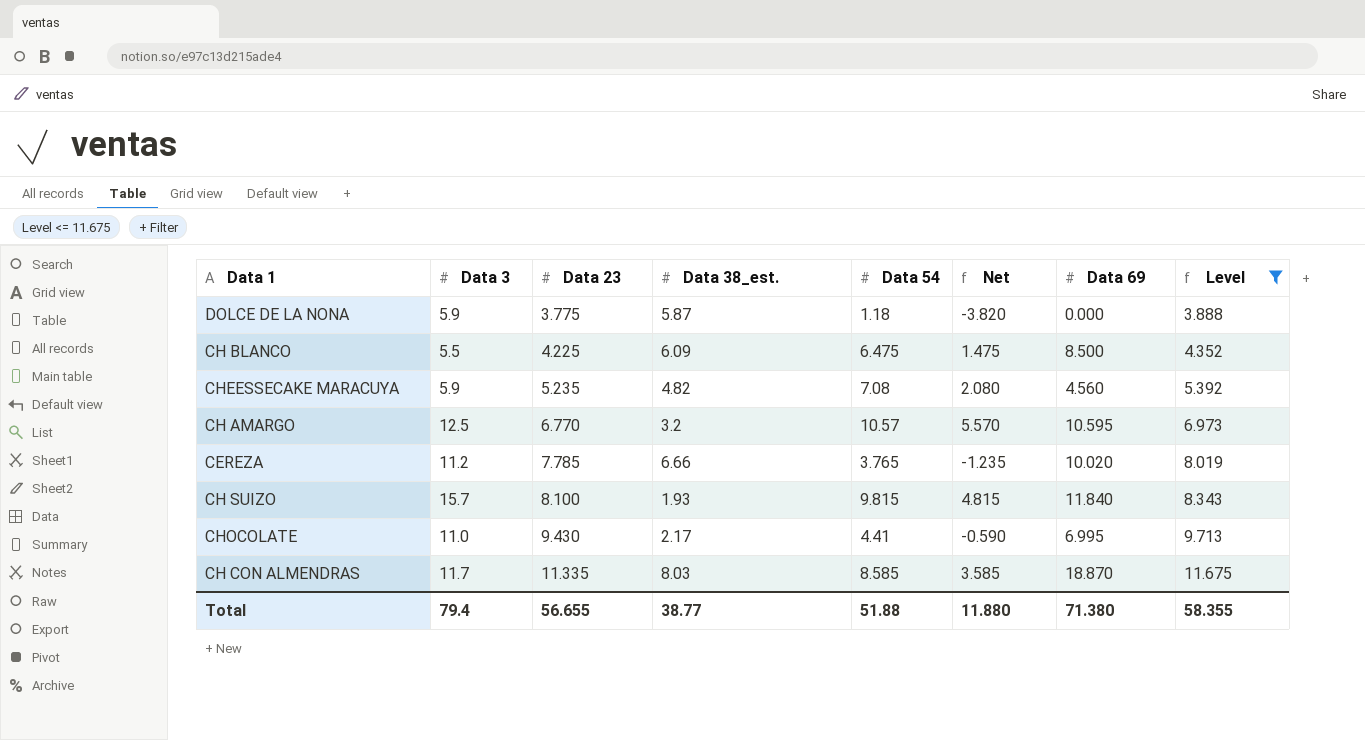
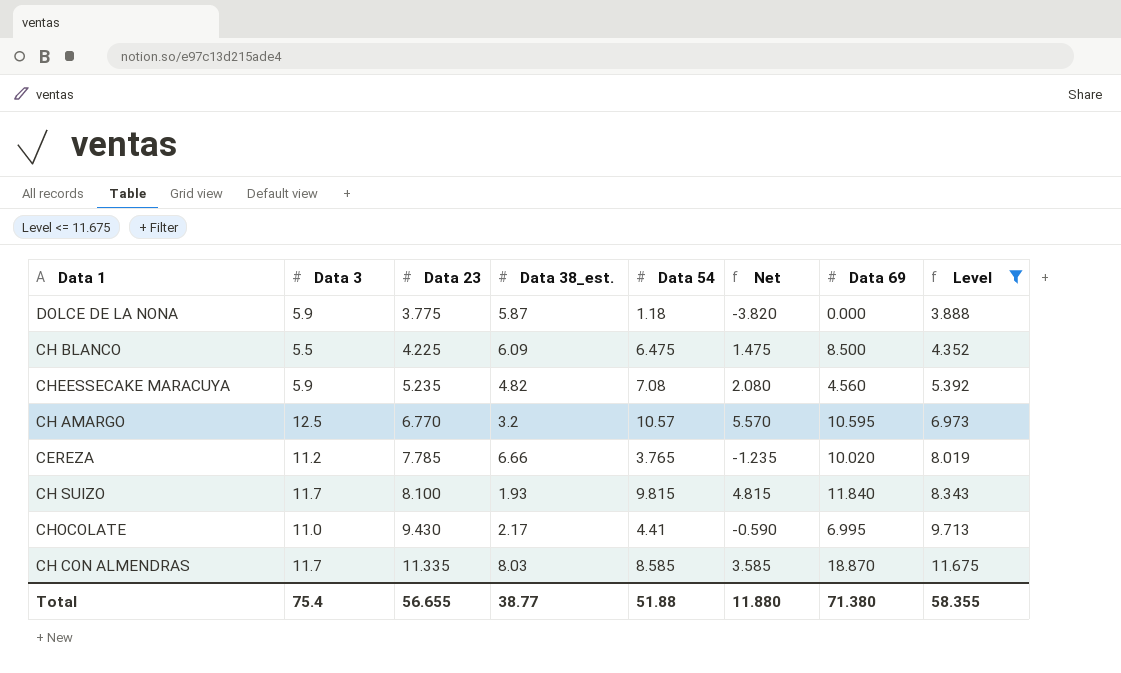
CH SUIZO | Data 3: 15.7 -> 11.7
Total | Data 3: 79.4 -> 75.4

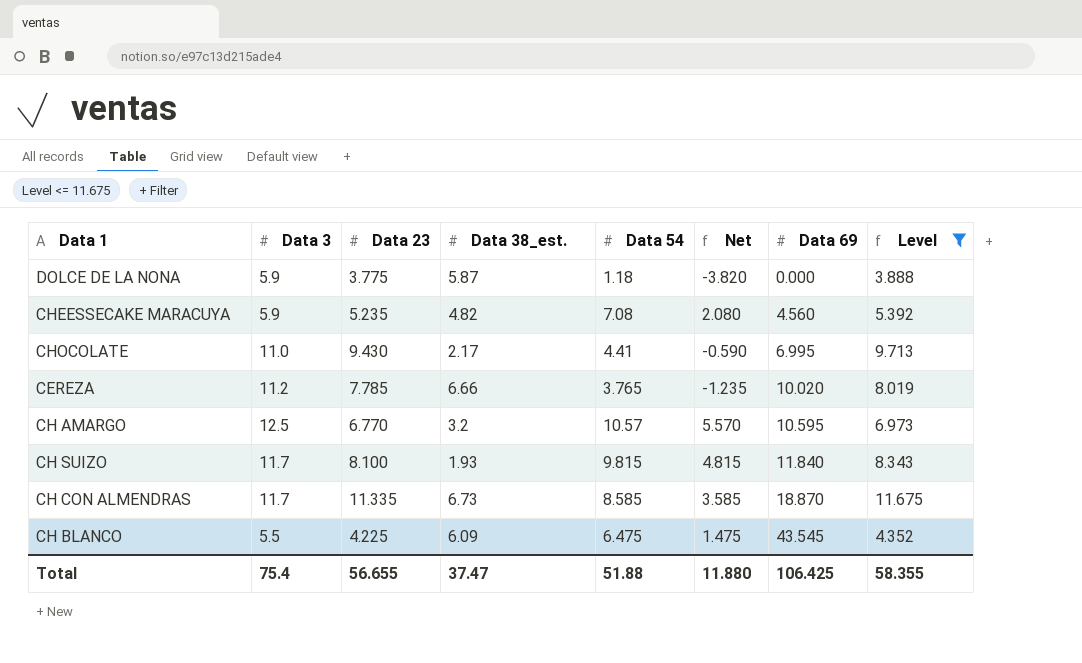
row order: Data 23 ascending -> Data 69 ascending
CH CON ALMENDRAS | Data 38_est.: 8.03 -> 6.73
CH BLANCO | Data 69: 8.500 -> 43.545
Total | Data 38_est.: 38.77 -> 37.47
Total | Data 69: 71.380 -> 106.425

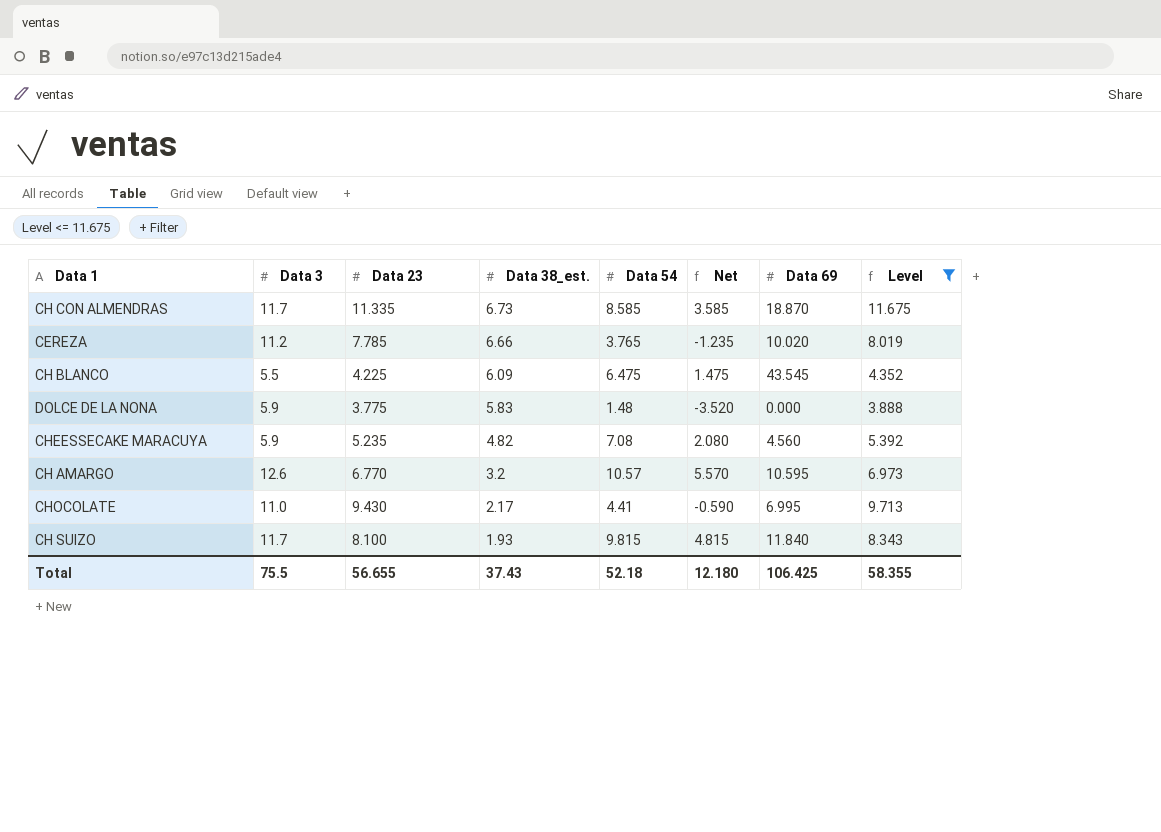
row order: Data 69 ascending -> Data 38_est. descending
DOLCE DE LA NONA | Data 38_est.: 5.87 -> 5.83
DOLCE DE LA NONA | Data 54: 1.18 -> 1.48
DOLCE DE LA NONA | Net: -3.820 -> -3.520
CH AMARGO | Data 3: 12.5 -> 12.6
Total | Data 3: 75.4 -> 75.5
Total | Data 38_est.: 37.47 -> 37.43
Total | Data 54: 51.88 -> 52.18
Total | Net: 11.880 -> 12.180

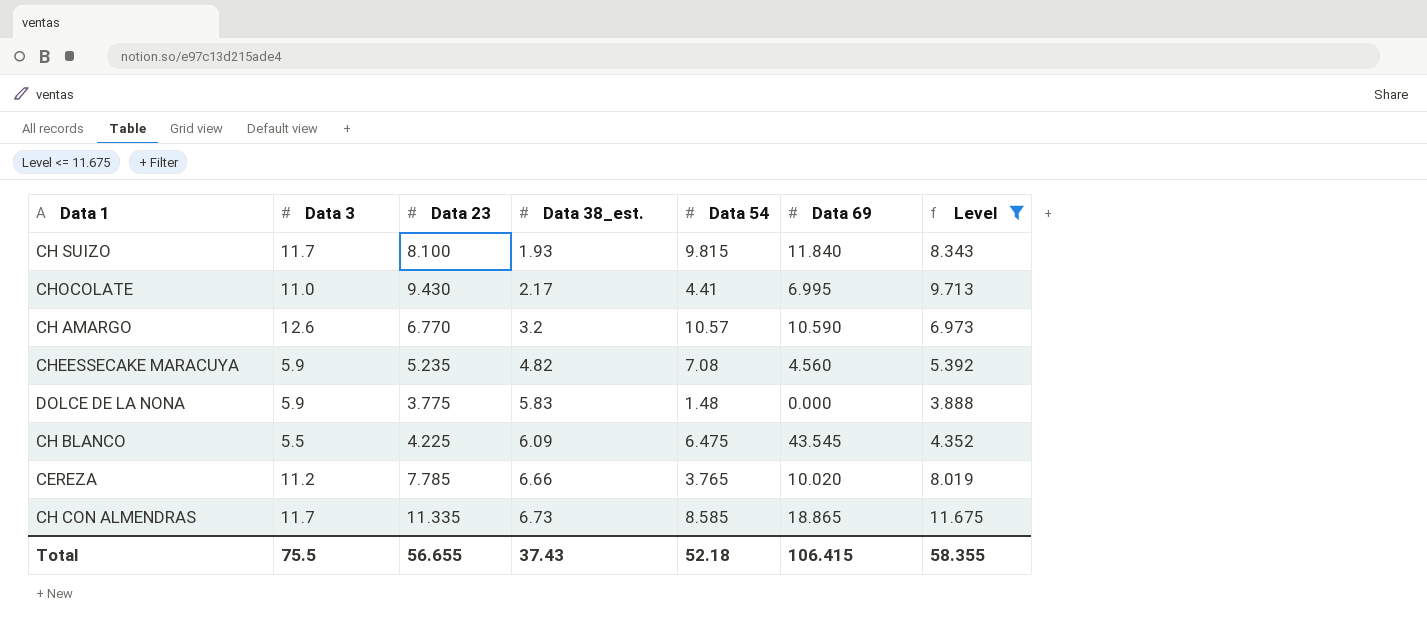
row order: Data 38_est. descending -> Data 38_est. ascending
column Net | formula: [Data 54] - 5 -> none
CH AMARGO | Data 69: 10.595 -> 10.590
CH CON ALMENDRAS | Data 69: 18.870 -> 18.865
Total | Data 69: 106.425 -> 106.415

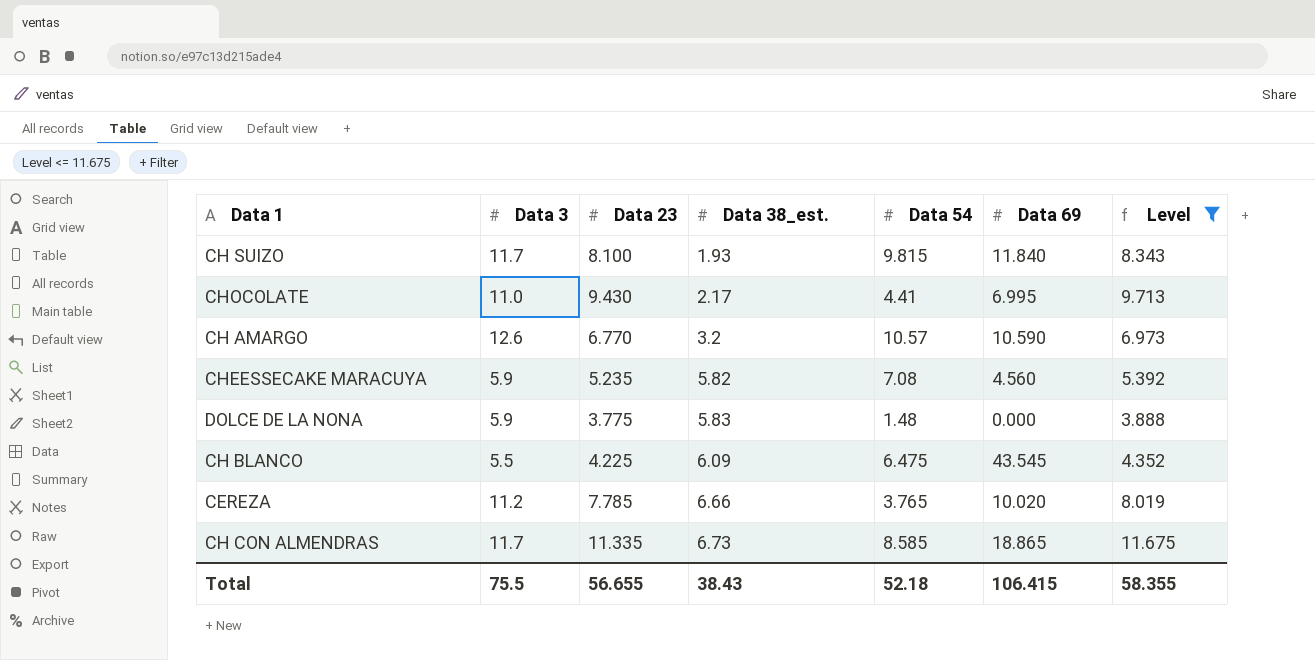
CHEESSECAKE MARACUYA | Data 38_est.: 4.82 -> 5.82
Total | Data 38_est.: 37.43 -> 38.43

